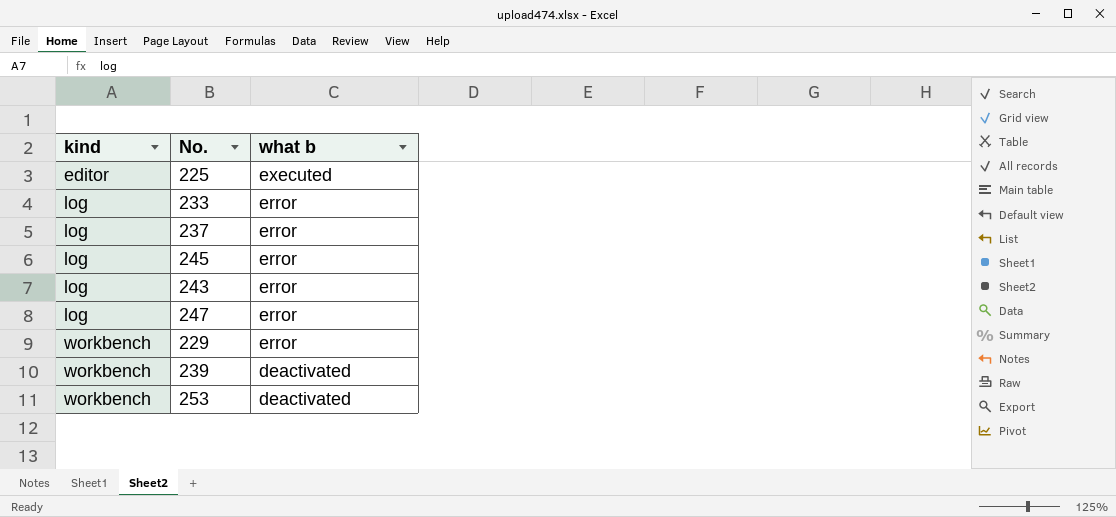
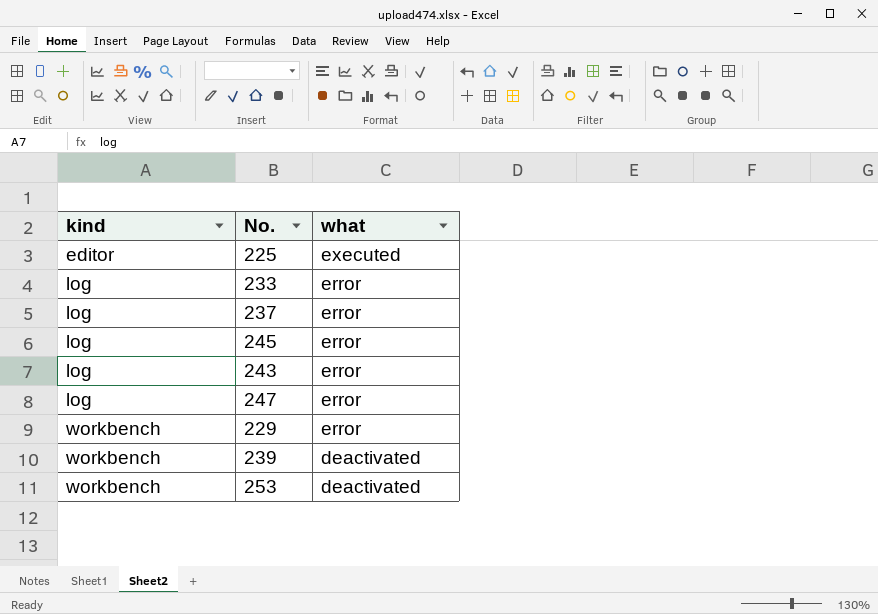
column name: what b -> what

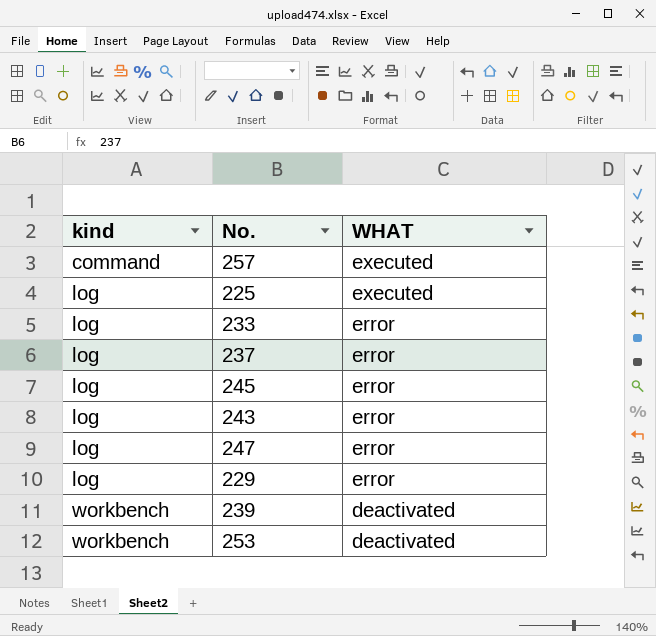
column name: what -> WHAT
row 257: none -> command | executed
225 | kind: editor -> log
229 | kind: workbench -> log

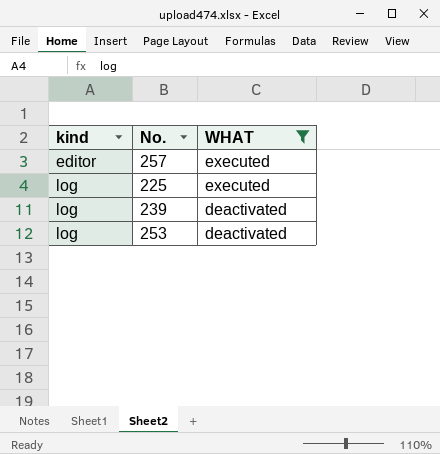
filter: none -> WHAT != error
257 | kind: command -> editor
239 | kind: workbench -> log
253 | kind: workbench -> log

